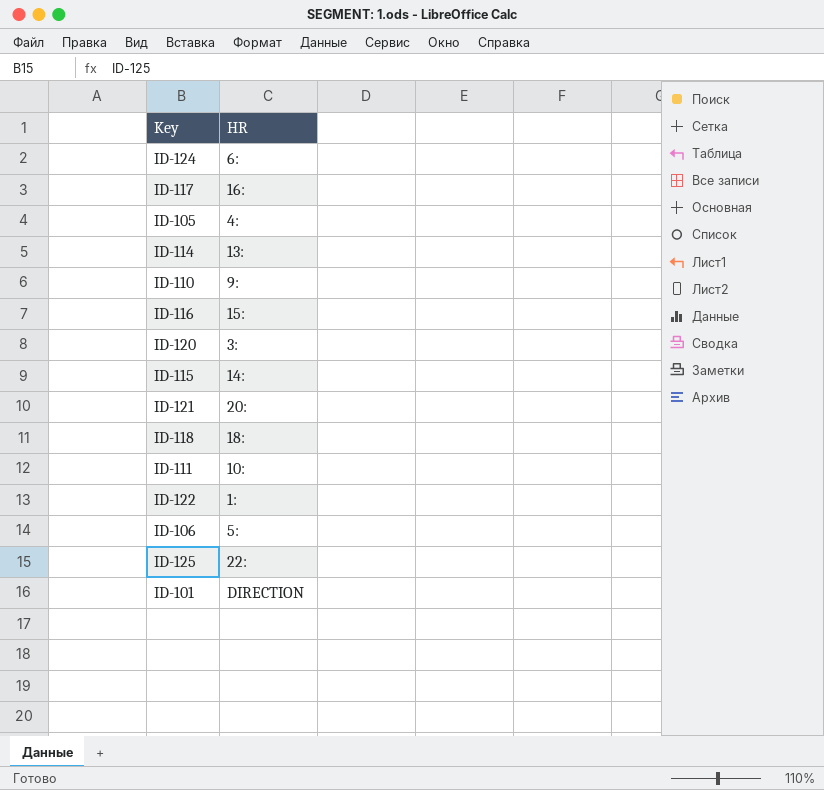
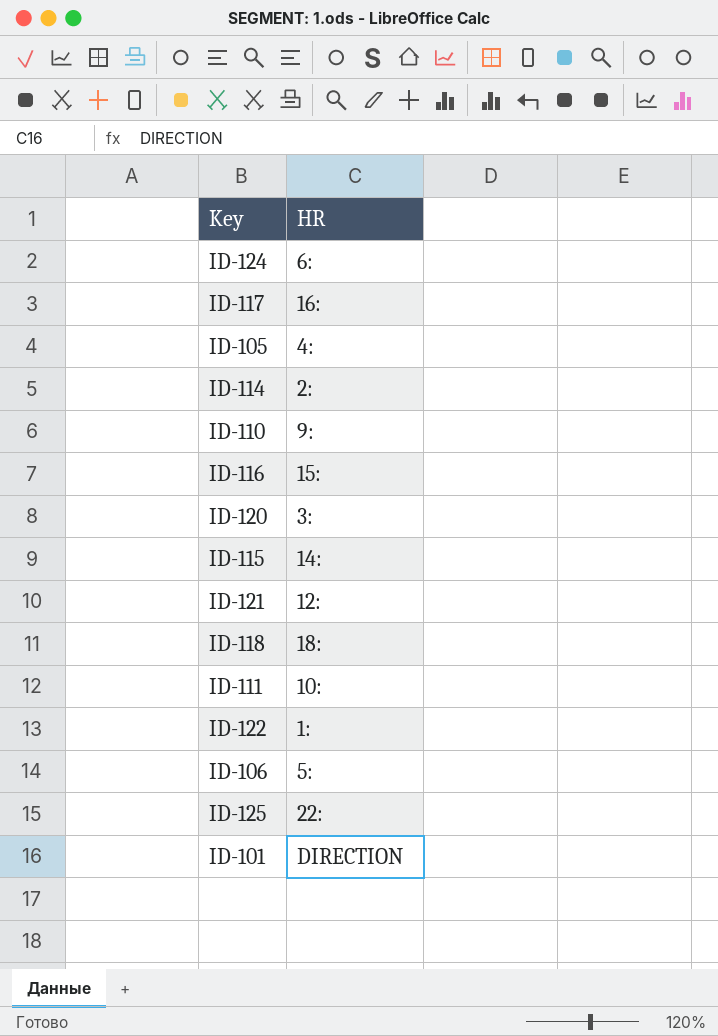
ID-114 | HR: 13: -> 2:
ID-121 | HR: 20: -> 12:

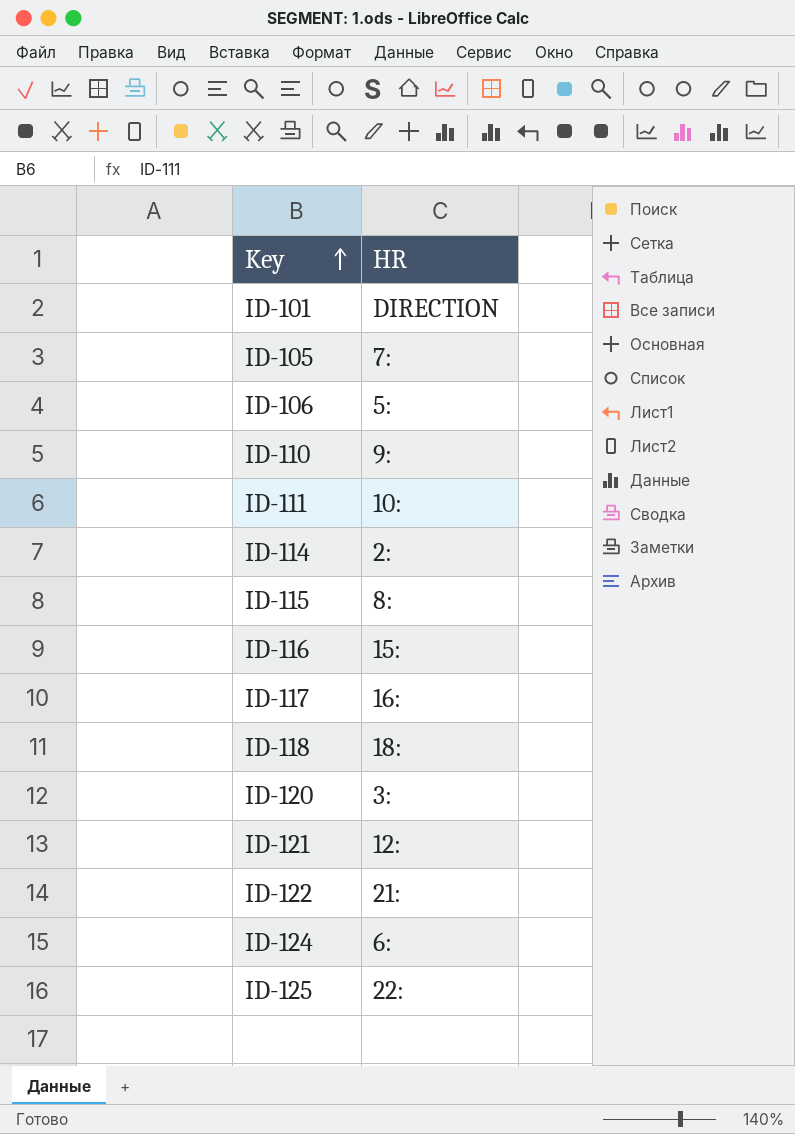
row order: none -> Key ascending
ID-105 | HR: 4: -> 7:
ID-115 | HR: 14: -> 8:
ID-122 | HR: 1: -> 21:

